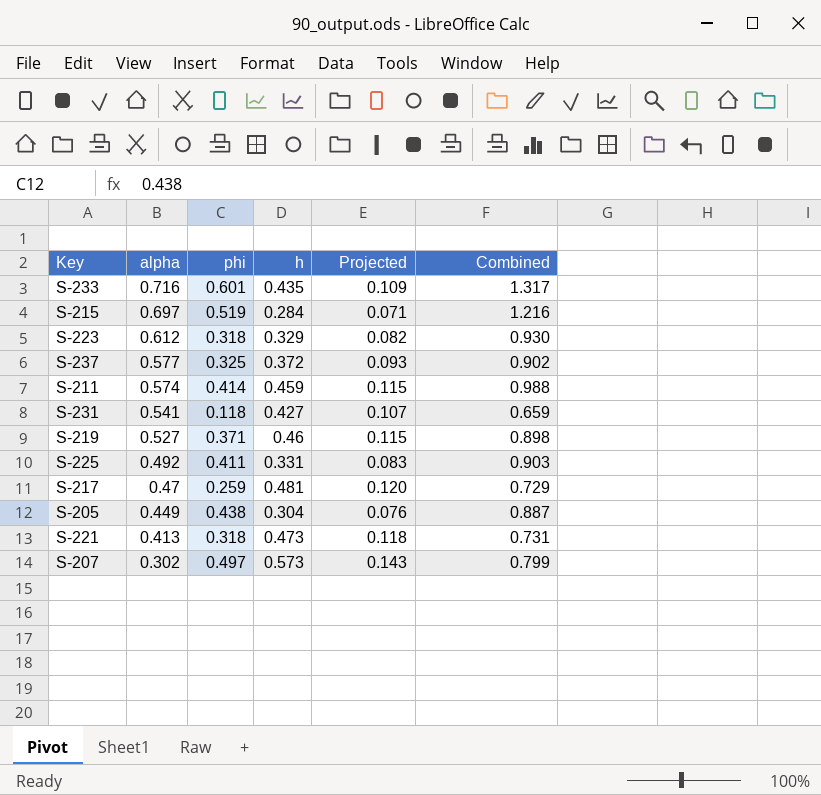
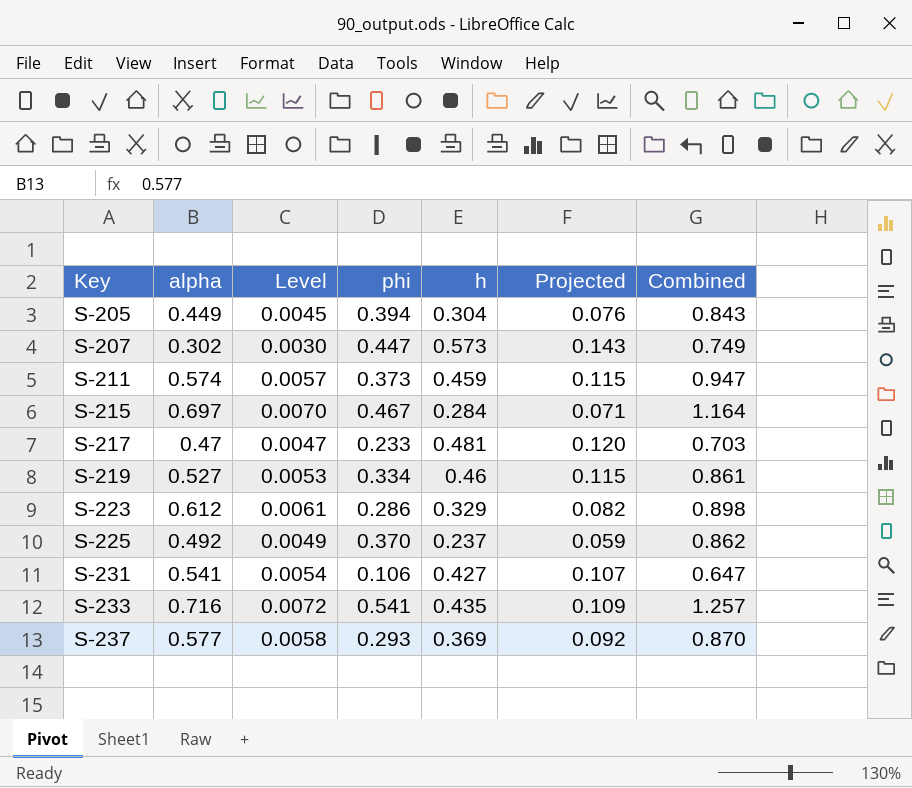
row order: alpha descending -> Key ascending
column Level | formula: none -> [alpha] * 0.01
row S-221: 0.413 | 0.318 | 0.473 | 0.118 | 0.731 -> none
S-205 | phi: 0.438 -> 0.394
S-205 | Combined: 0.887 -> 0.843
S-207 | phi: 0.497 -> 0.447
S-207 | Combined: 0.799 -> 0.749
S-211 | phi: 0.414 -> 0.373
S-211 | Combined: 0.988 -> 0.947
S-215 | phi: 0.519 -> 0.467
S-215 | Combined: 1.216 -> 1.164
S-217 | phi: 0.259 -> 0.233
S-217 | Combined: 0.729 -> 0.703
S-219 | phi: 0.371 -> 0.334
S-219 | Combined: 0.898 -> 0.861
S-223 | phi: 0.318 -> 0.286
S-223 | Combined: 0.930 -> 0.898
S-225 | phi: 0.411 -> 0.370
S-225 | h: 0.331 -> 0.237
S-225 | Projected: 0.083 -> 0.059
S-225 | Combined: 0.903 -> 0.862
S-231 | phi: 0.118 -> 0.106
S-231 | Combined: 0.659 -> 0.647
S-233 | phi: 0.601 -> 0.541
S-233 | Combined: 1.317 -> 1.257
S-237 | phi: 0.325 -> 0.293
S-237 | h: 0.372 -> 0.369
S-237 | Projected: 0.093 -> 0.092
S-237 | Combined: 0.902 -> 0.870

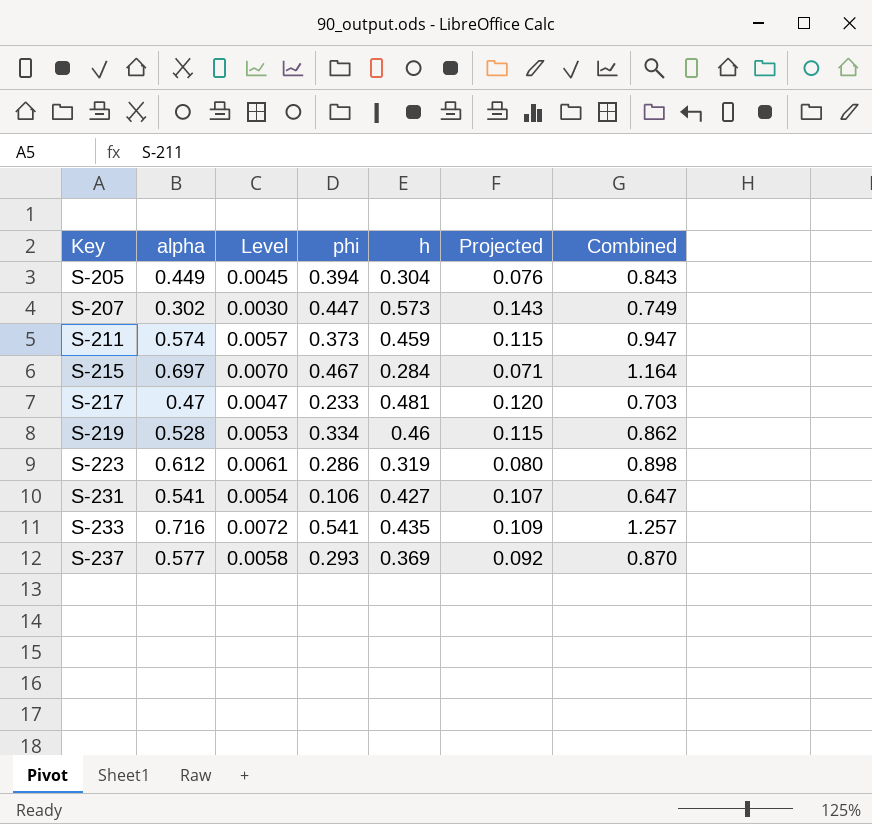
row S-225: 0.492 | 0.0049 | 0.370 | 0.237 | 0.059 | 0.862 -> none
S-219 | alpha: 0.527 -> 0.528
S-219 | Combined: 0.861 -> 0.862
S-223 | h: 0.329 -> 0.319
S-223 | Projected: 0.082 -> 0.080

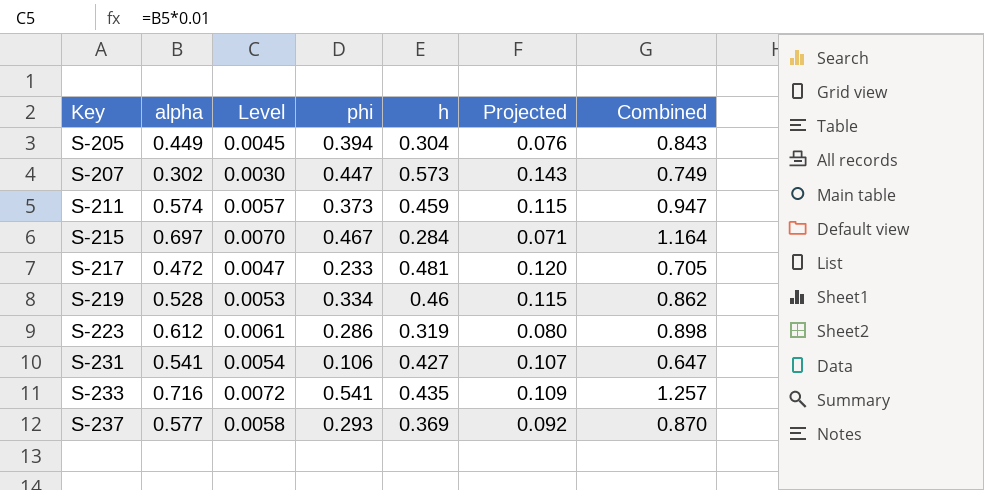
S-217 | alpha: 0.47 -> 0.472
S-217 | Combined: 0.703 -> 0.705

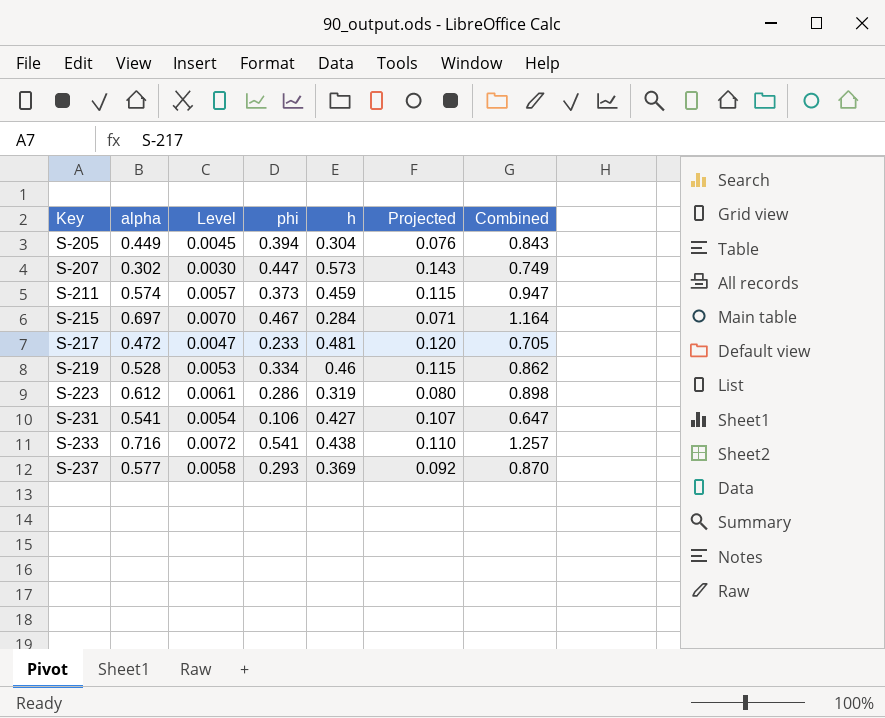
S-233 | h: 0.435 -> 0.438
S-233 | Projected: 0.109 -> 0.110

